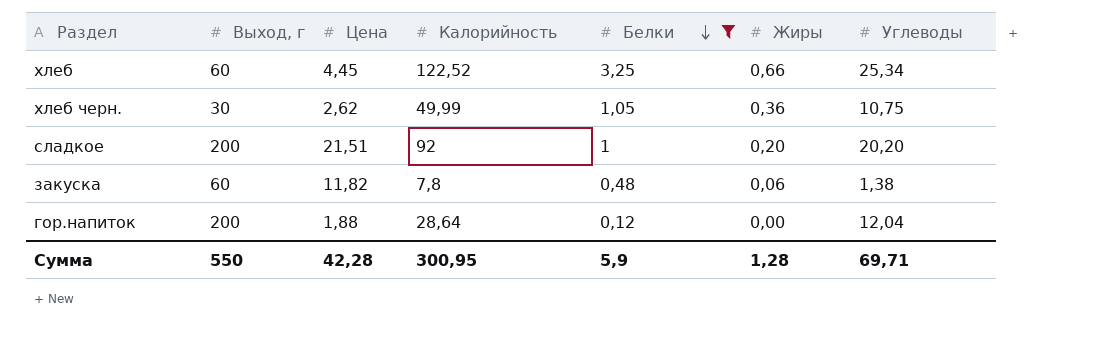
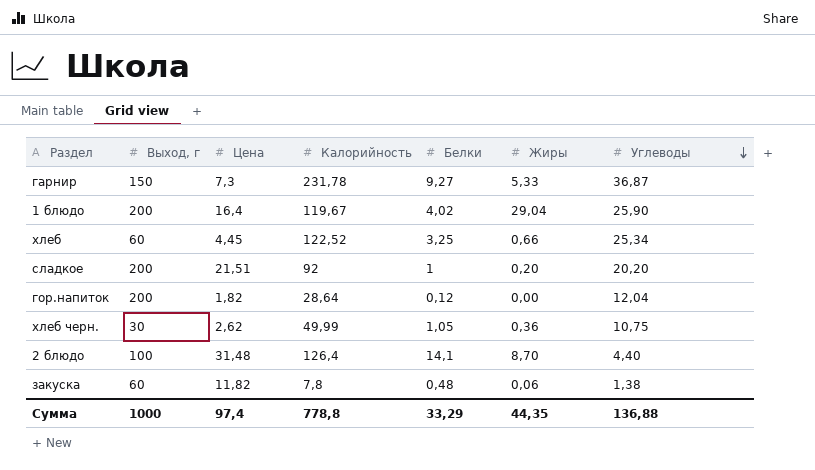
filter: Белки <= 3,25 -> none
row order: Белки descending -> Углеводы descending
гор.напиток | Цена: 1,88 -> 1,82
Сумма | Выход, г: 550 -> 1000
Сумма | Цена: 42,28 -> 97,4
Сумма | Калорийность: 300,95 -> 778,8
Сумма | Белки: 5,9 -> 33,29
Сумма | Жиры: 1,28 -> 44,35
Сумма | Углеводы: 69,71 -> 136,88

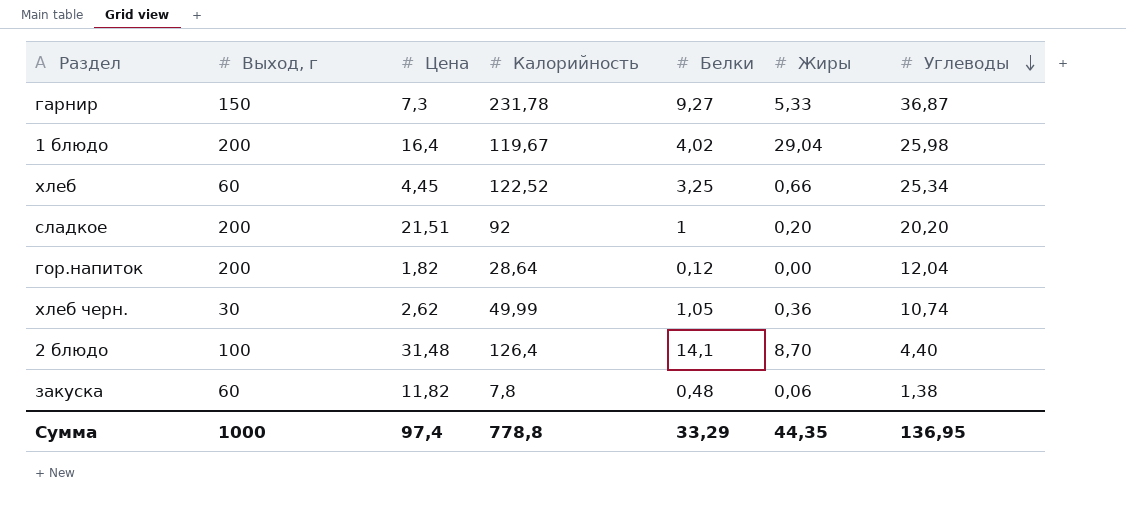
1 блюдо | Углеводы: 25,90 -> 25,98
хлеб черн. | Углеводы: 10,75 -> 10,74
Сумма | Углеводы: 136,88 -> 136,95

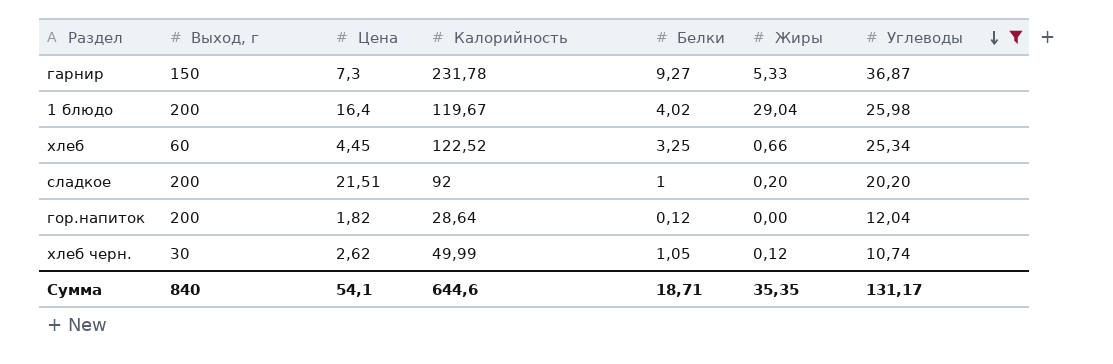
filter: none -> Углеводы >= 10,74
хлеб черн. | Жиры: 0,36 -> 0,12
Сумма | Выход, г: 1000 -> 840
Сумма | Цена: 97,4 -> 54,1
Сумма | Калорийность: 778,8 -> 644,6
Сумма | Белки: 33,29 -> 18,71
Сумма | Жиры: 44,35 -> 35,35
Сумма | Углеводы: 136,95 -> 131,17

